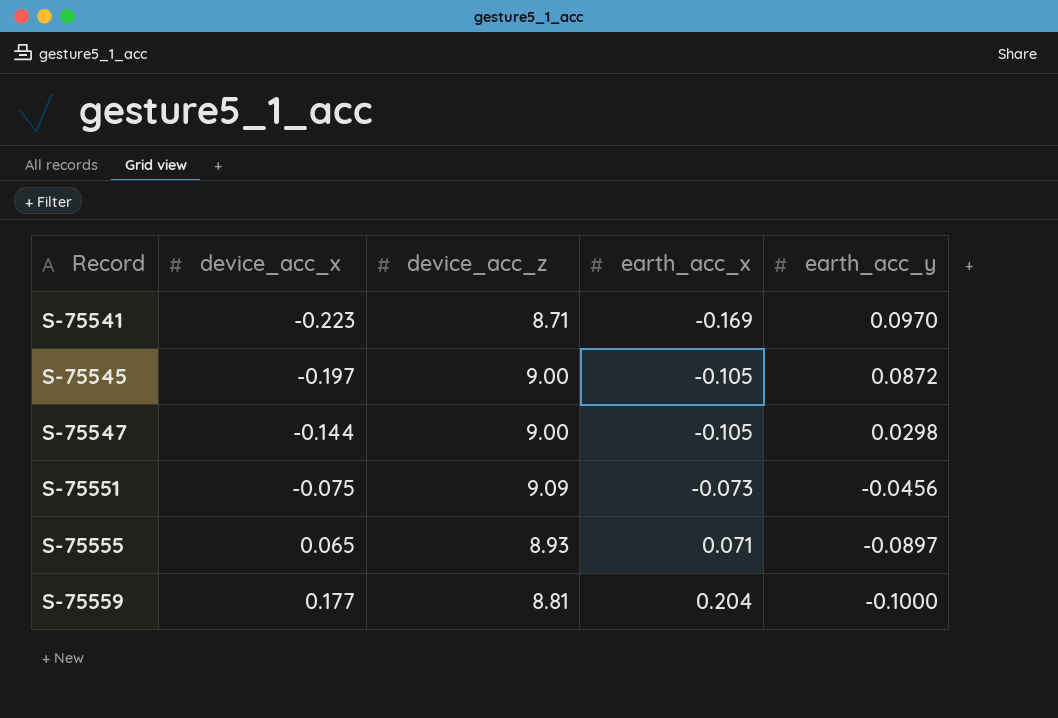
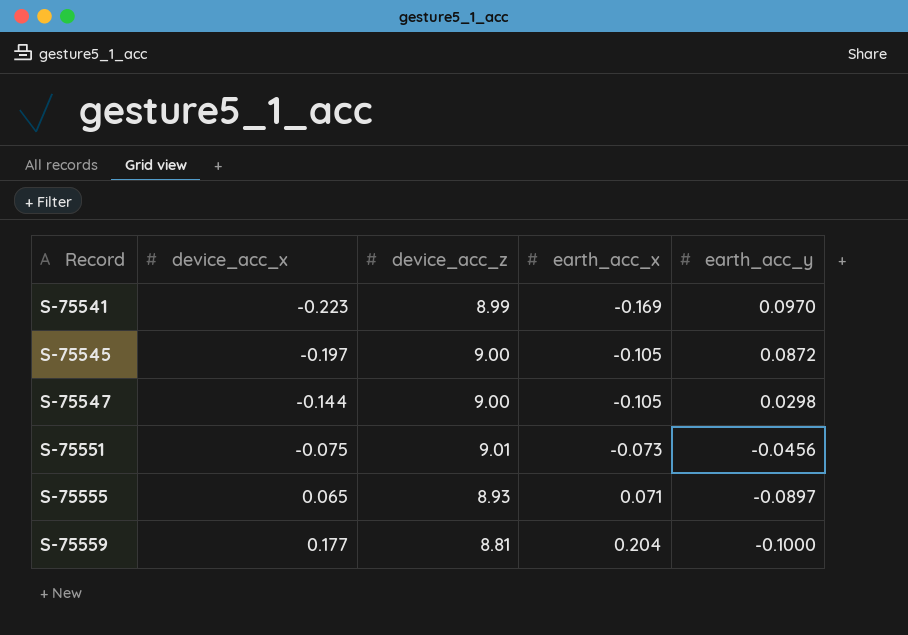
S-75541 | device_acc_z: 8.71 -> 8.99
S-75551 | device_acc_z: 9.09 -> 9.01

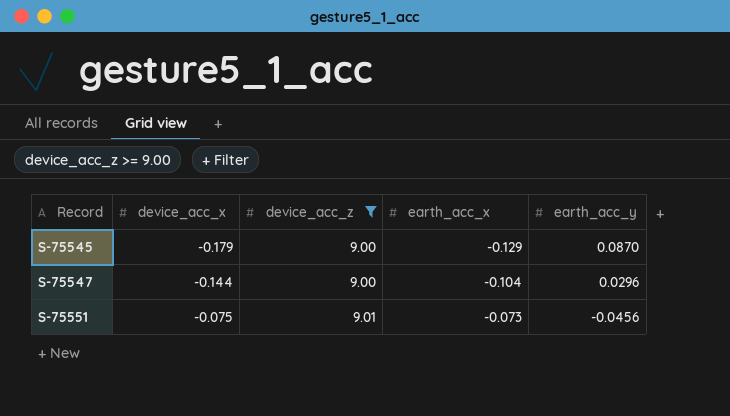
filter: none -> device_acc_z >= 9.00
S-75545 | device_acc_x: -0.197 -> -0.179
S-75545 | earth_acc_x: -0.105 -> -0.129
S-75545 | earth_acc_y: 0.0872 -> 0.0870
S-75547 | earth_acc_x: -0.105 -> -0.104
S-75547 | earth_acc_y: 0.0298 -> 0.0296

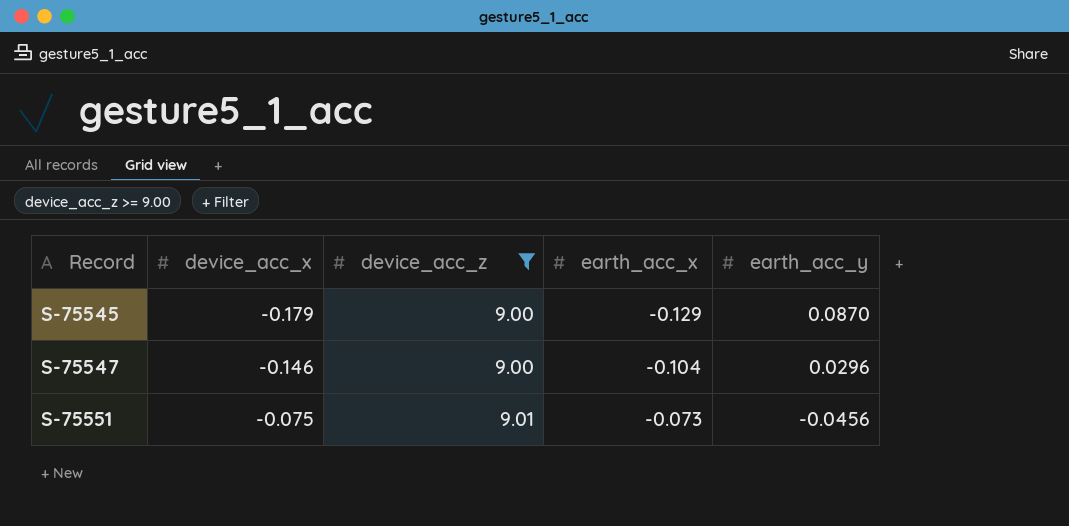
S-75547 | device_acc_x: -0.144 -> -0.146

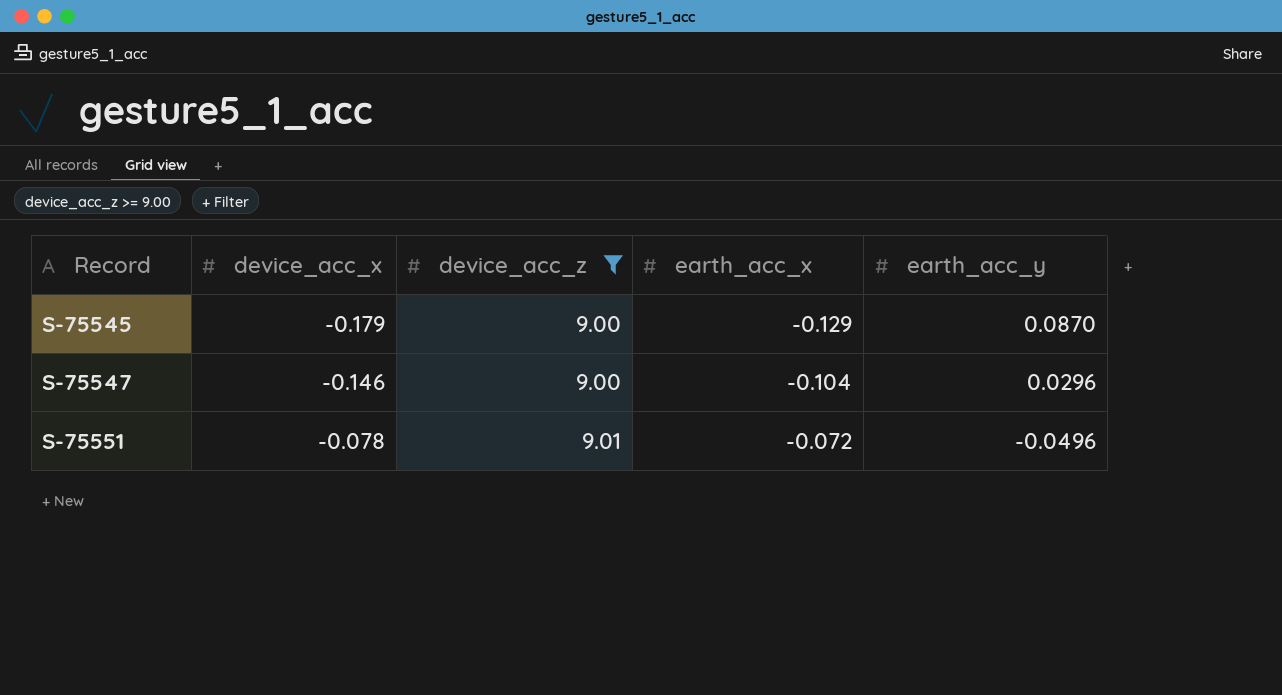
S-75551 | device_acc_x: -0.075 -> -0.078
S-75551 | earth_acc_x: -0.073 -> -0.072
S-75551 | earth_acc_y: -0.0456 -> -0.0496

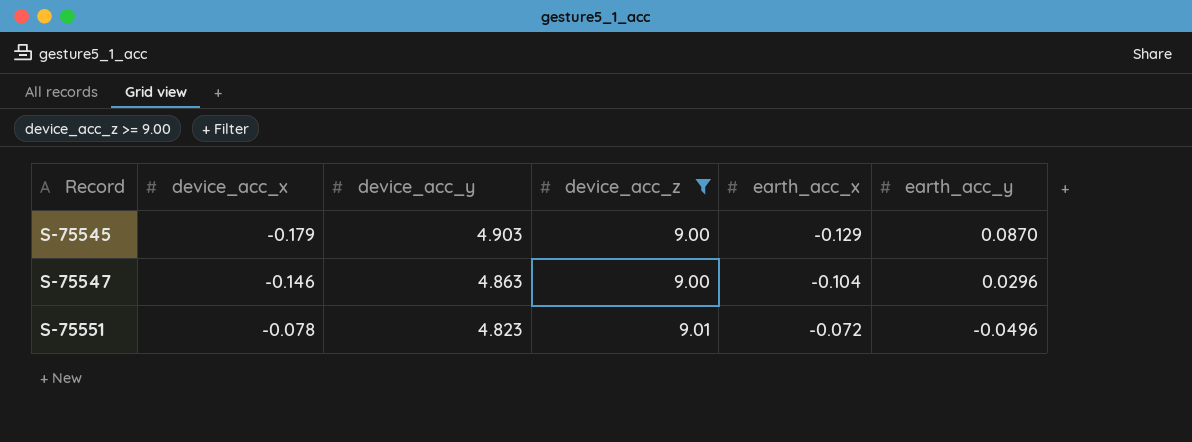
column device_acc_y | position: none -> 3

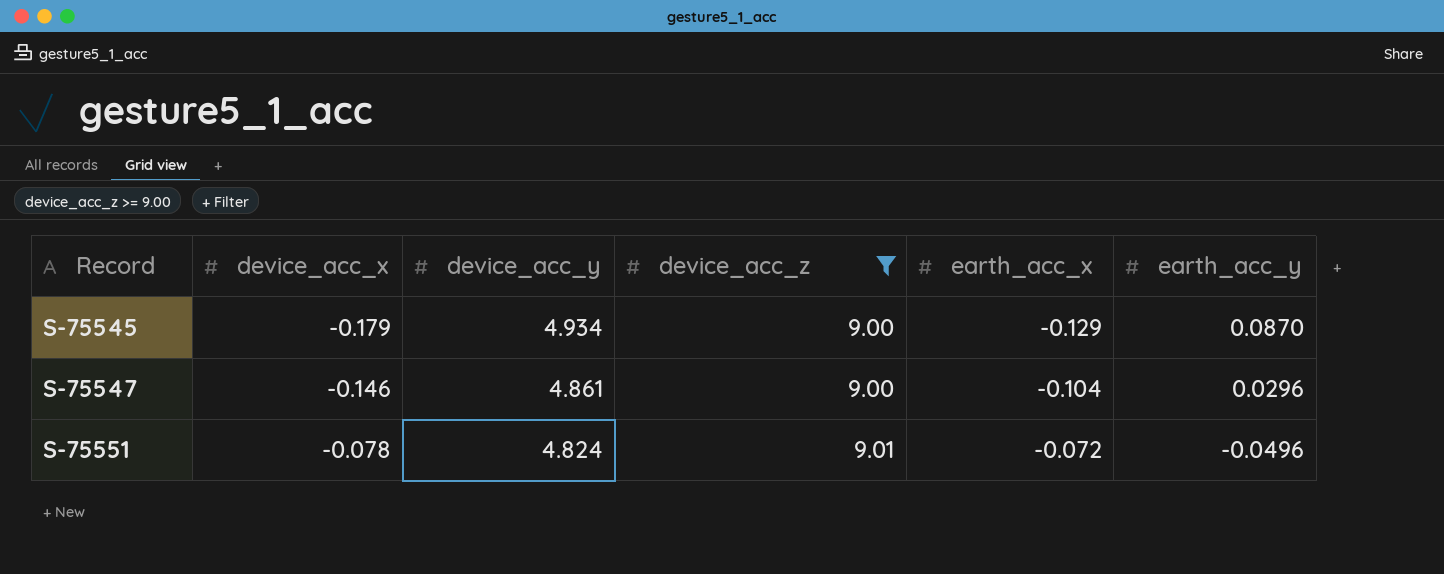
S-75545 | device_acc_y: 4.903 -> 4.934
S-75547 | device_acc_y: 4.863 -> 4.861
S-75551 | device_acc_y: 4.823 -> 4.824

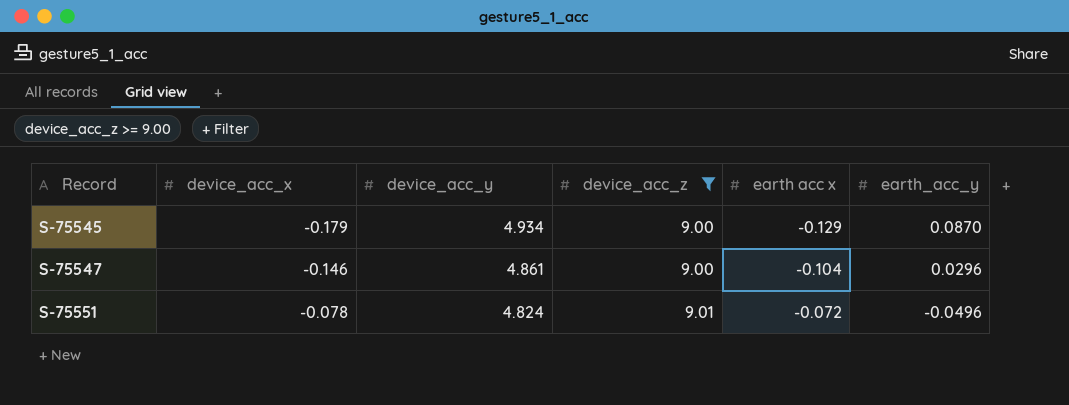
column name: earth_acc_x -> earth acc x

